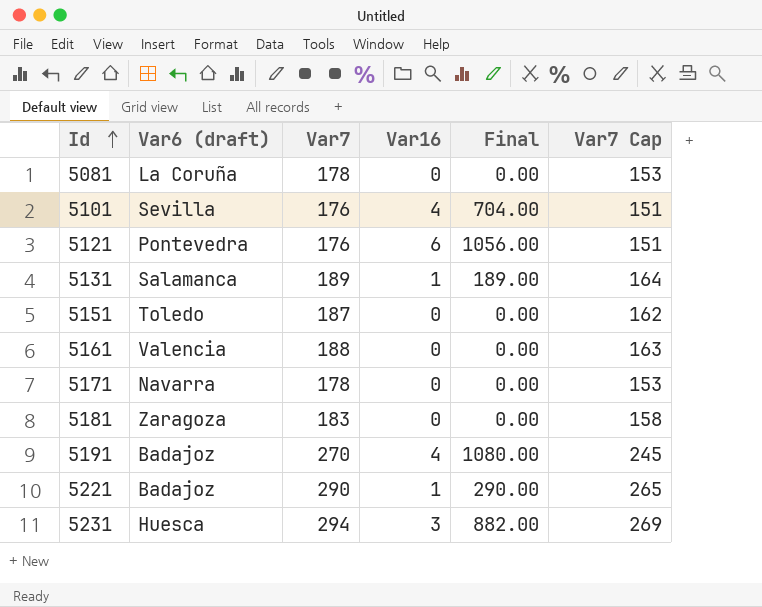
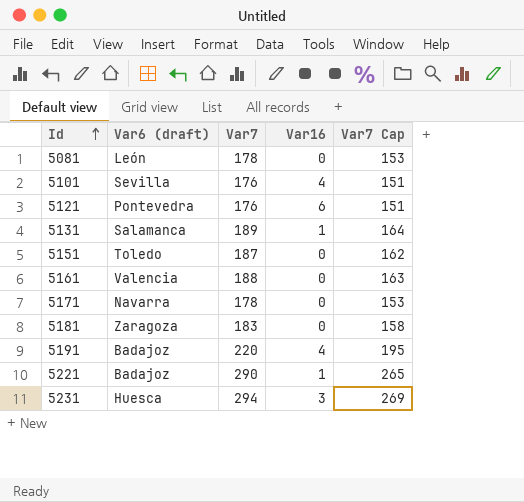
column Final | formula: [Var7] * [Var16] -> none
5081 | Var6 (draft): La Coruña -> León
5191 | Var7: 270 -> 220
5191 | Var7 Cap: 245 -> 195

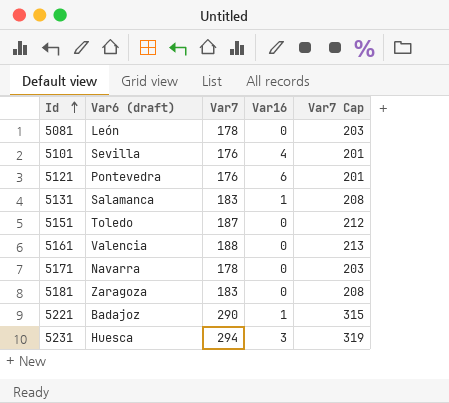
column Var7 Cap | formula: [Var7] - 25 -> [Var7] + 25
row 5191: Badajoz | 220 | 4 | 195 -> none
5131 | Var7: 189 -> 183

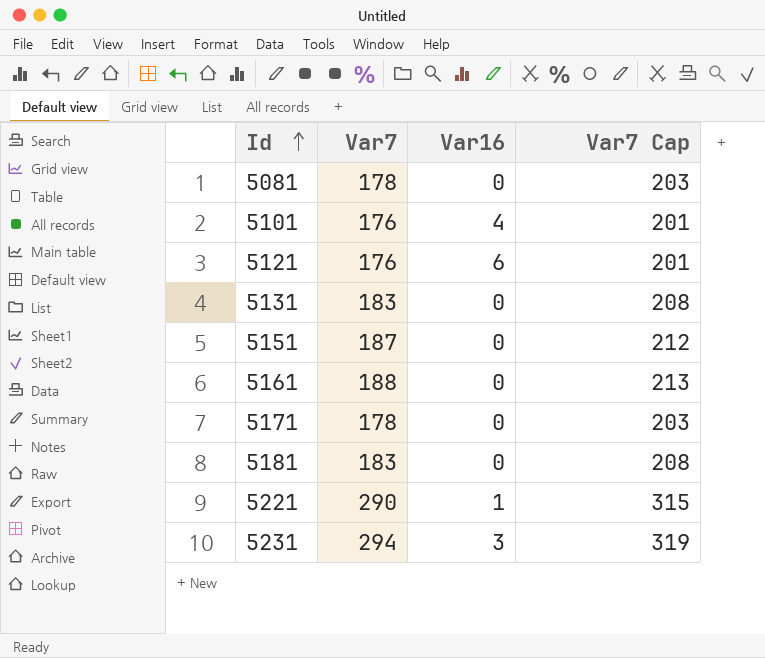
column Var6 (draft) | position: 2 -> none
5131 | Var16: 1 -> 0

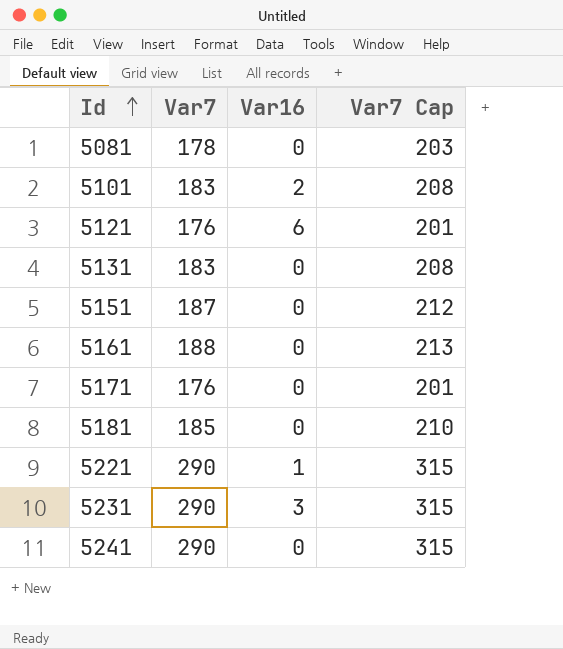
5101 | Var7: 176 -> 183
5101 | Var16: 4 -> 2
5101 | Var7 Cap: 201 -> 208
5171 | Var7: 178 -> 176
5171 | Var7 Cap: 203 -> 201
5181 | Var7: 183 -> 185
5181 | Var7 Cap: 208 -> 210
5231 | Var7: 294 -> 290
5231 | Var7 Cap: 319 -> 315
row 5241: none -> 290 | 0 | 315

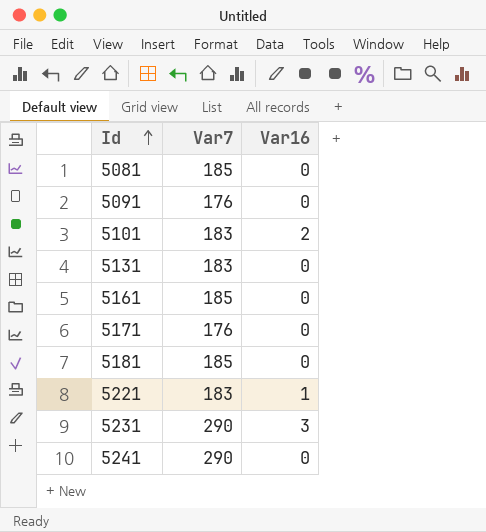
column Var7 Cap | formula: [Var7] + 25 -> none
row 5121: 176 | 6 | 201 -> none
row 5151: 187 | 0 | 212 -> none
5081 | Var7: 178 -> 185
row 5091: none -> 176 | 0
5161 | Var7: 188 -> 185
5221 | Var7: 290 -> 183

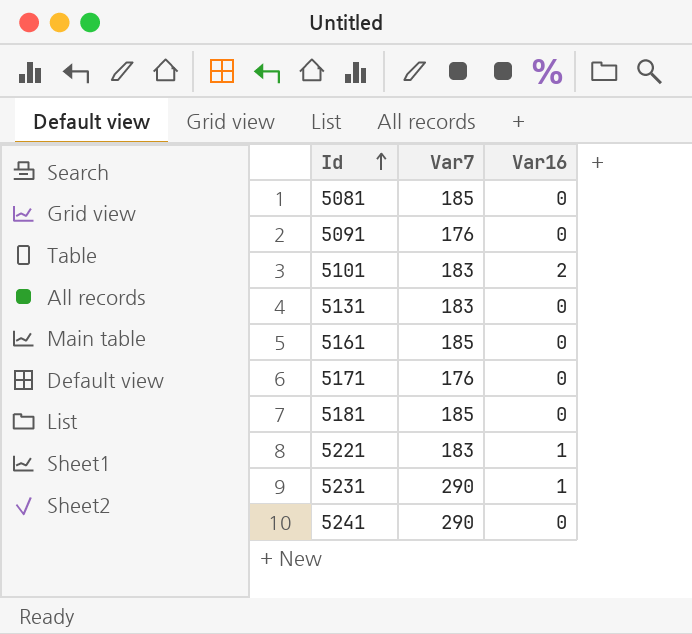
5231 | Var16: 3 -> 1

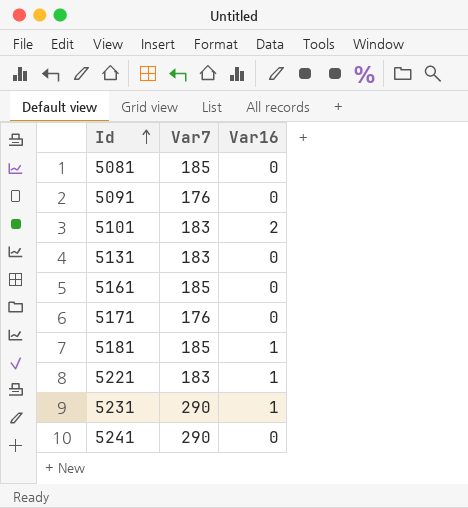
5181 | Var16: 0 -> 1

